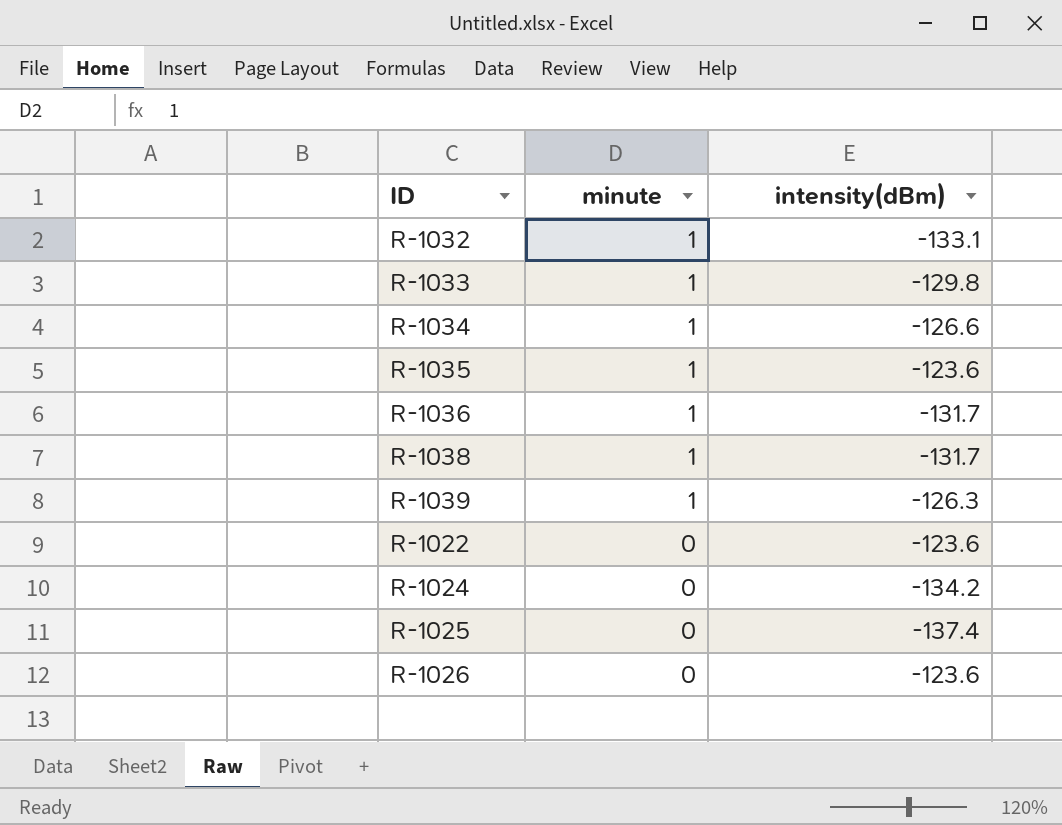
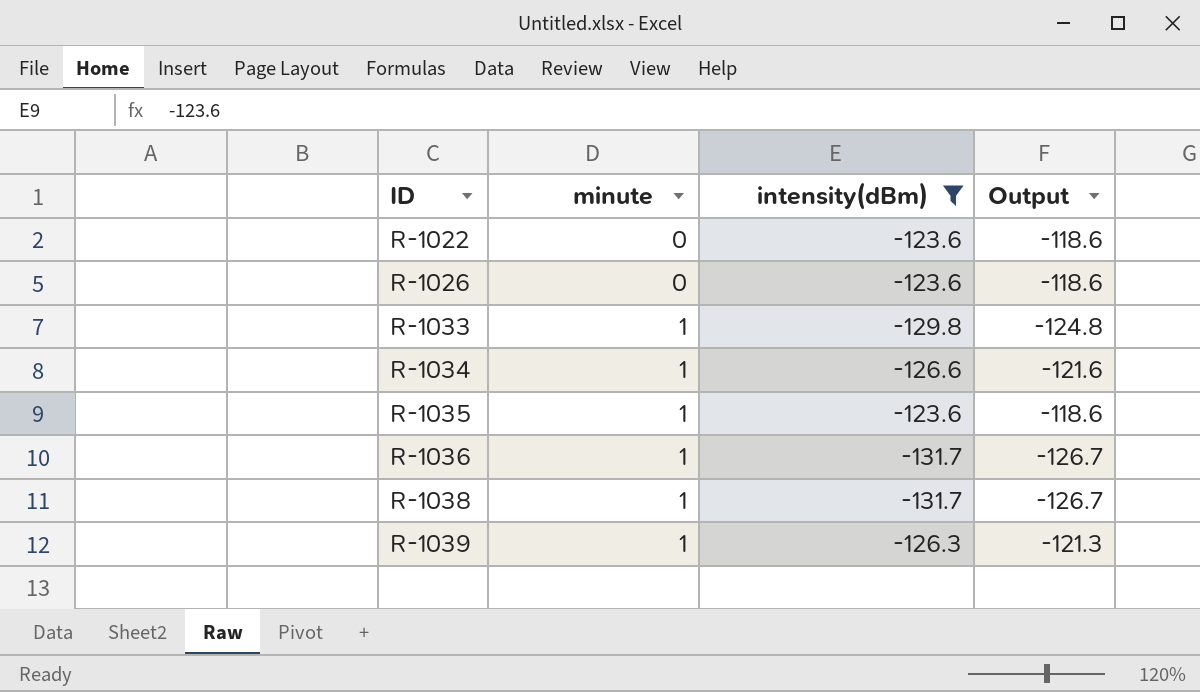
filter: none -> intensity(dBm) >= -131.7
row order: minute descending -> ID ascending
column Output | formula: none -> [intensity(dBm)] + 5

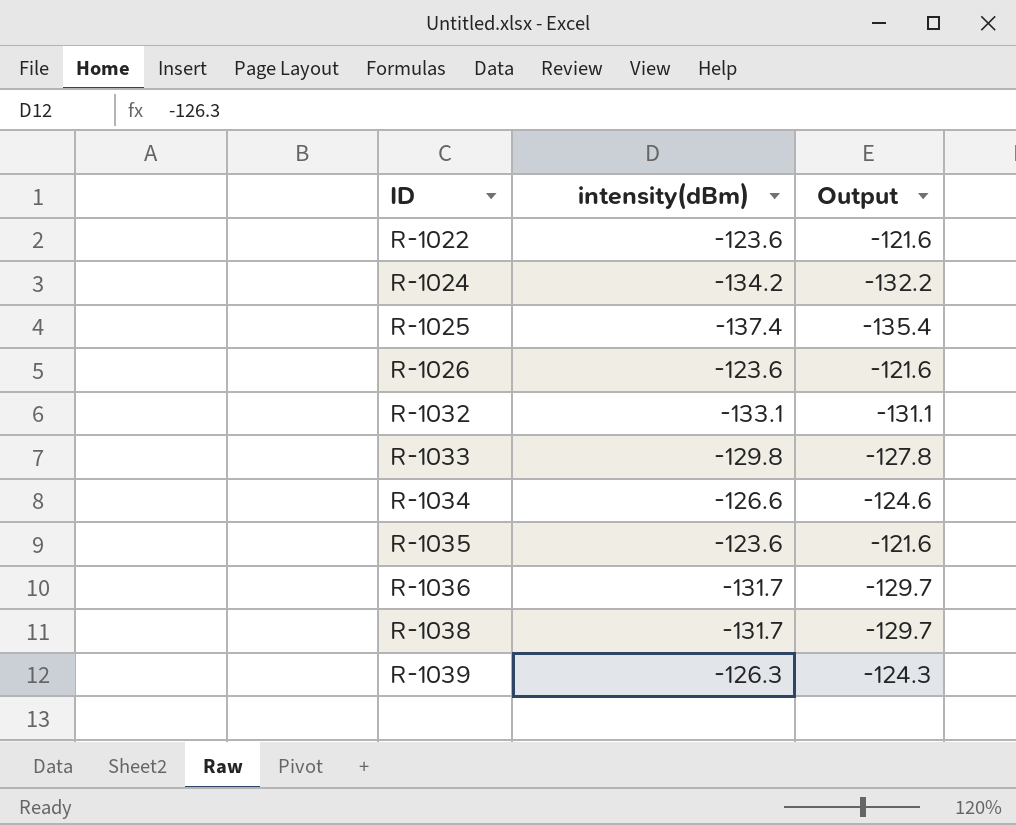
filter: intensity(dBm) >= -131.7 -> none
column minute | position: 2 -> none
column Output | formula: [intensity(dBm)] + 5 -> [intensity(dBm)] + 2

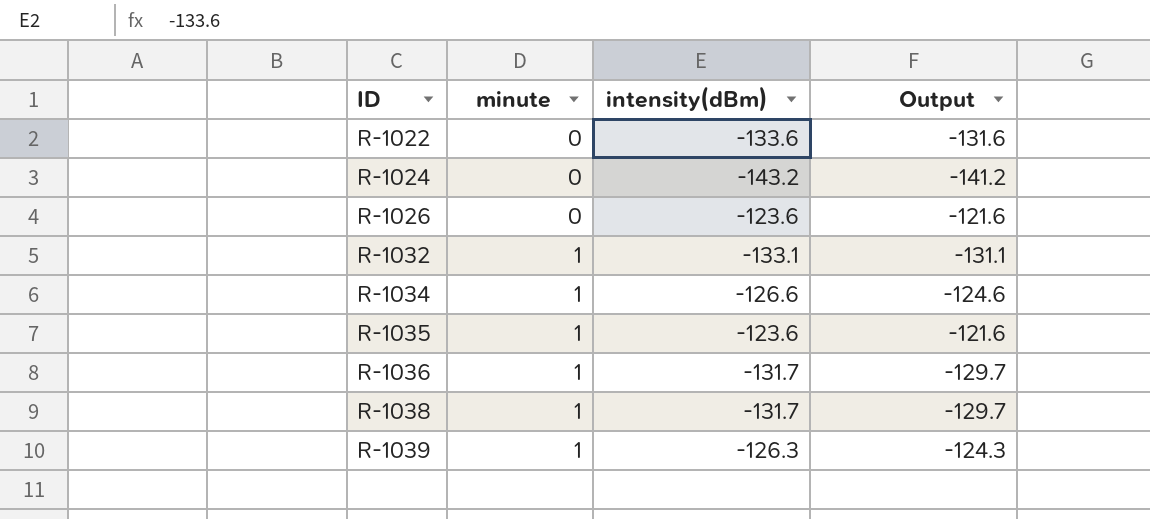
column minute | position: none -> 2
row R-1025: -137.4 | -135.4 -> none
row R-1033: -129.8 | -127.8 -> none
R-1022 | intensity(dBm): -123.6 -> -133.6
R-1022 | Output: -121.6 -> -131.6
R-1024 | intensity(dBm): -134.2 -> -143.2
R-1024 | Output: -132.2 -> -141.2

